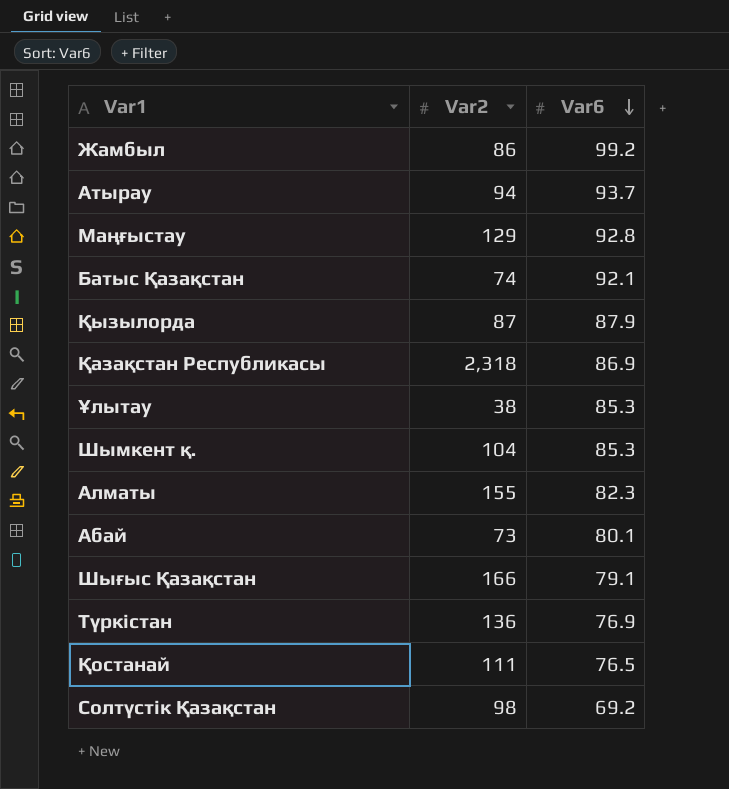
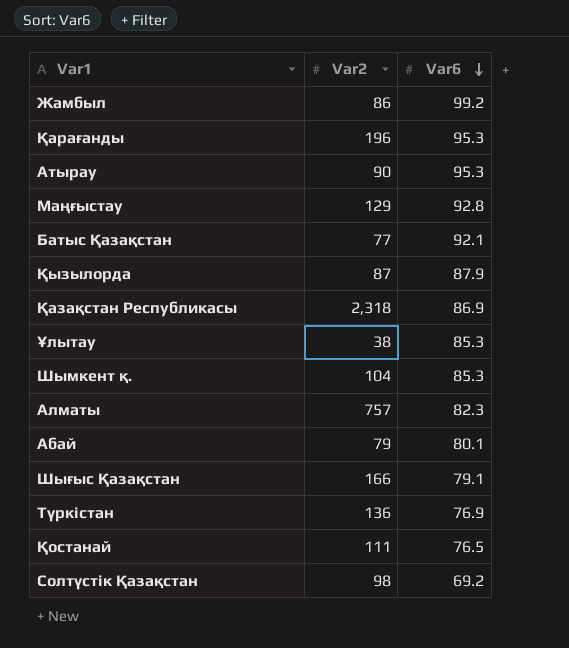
row Қарағанды: none -> 196 | 95.3
Атырау | Var2: 94 -> 90
Атырау | Var6: 93.7 -> 95.3
Батыс Қазақстан | Var2: 74 -> 77
Алматы | Var2: 155 -> 757
Абай | Var2: 73 -> 79

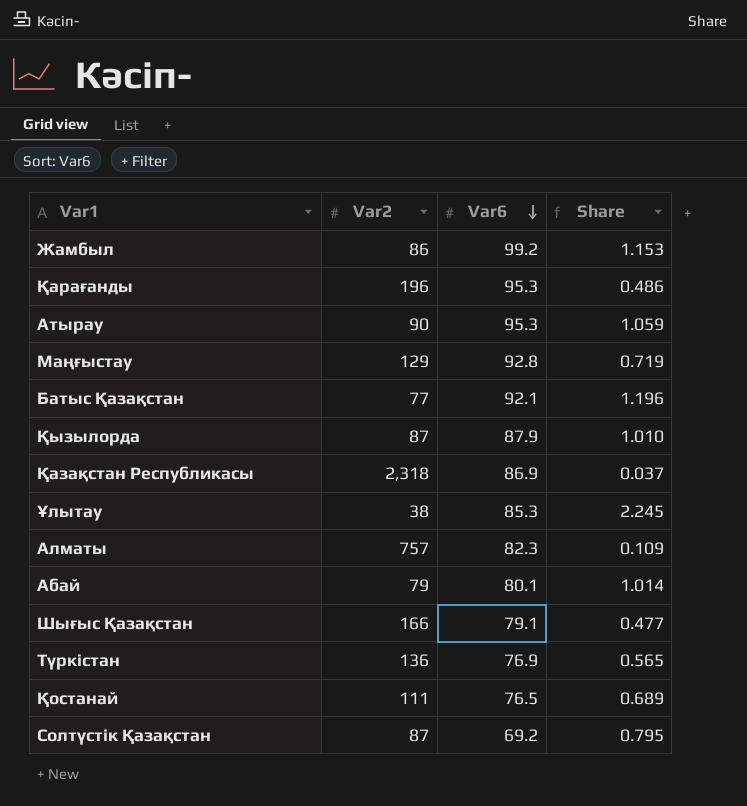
column Share | formula: none -> [Var6] / [Var2]
row Шымкент қ.: 104 | 85.3 -> none
Солтүстік Қазақстан | Var2: 98 -> 87

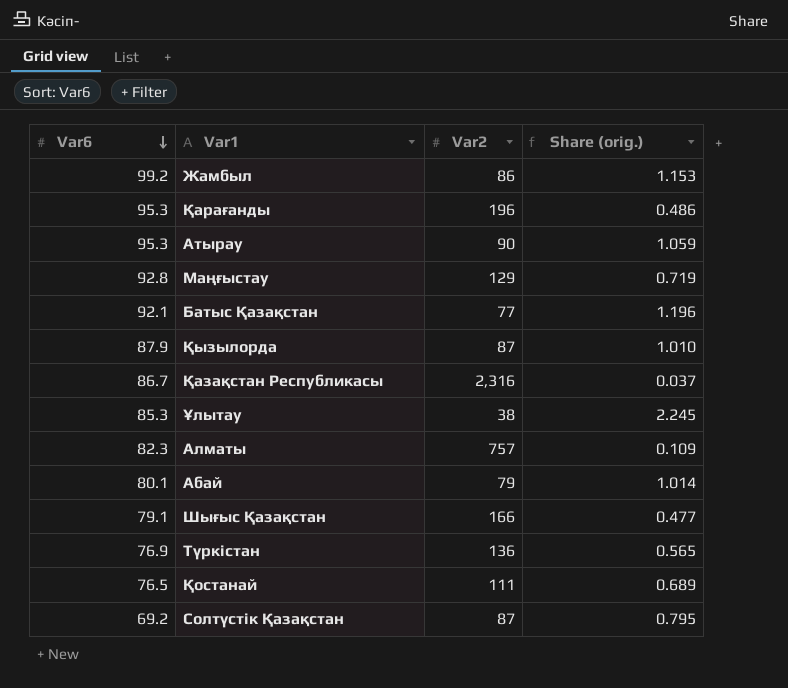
column Var6 | position: 3 -> 1
column name: Share -> Share (orig.)
Қазақстан Республикасы | Var6: 86.9 -> 86.7
Қазақстан Республикасы | Var2: 2,318 -> 2,316

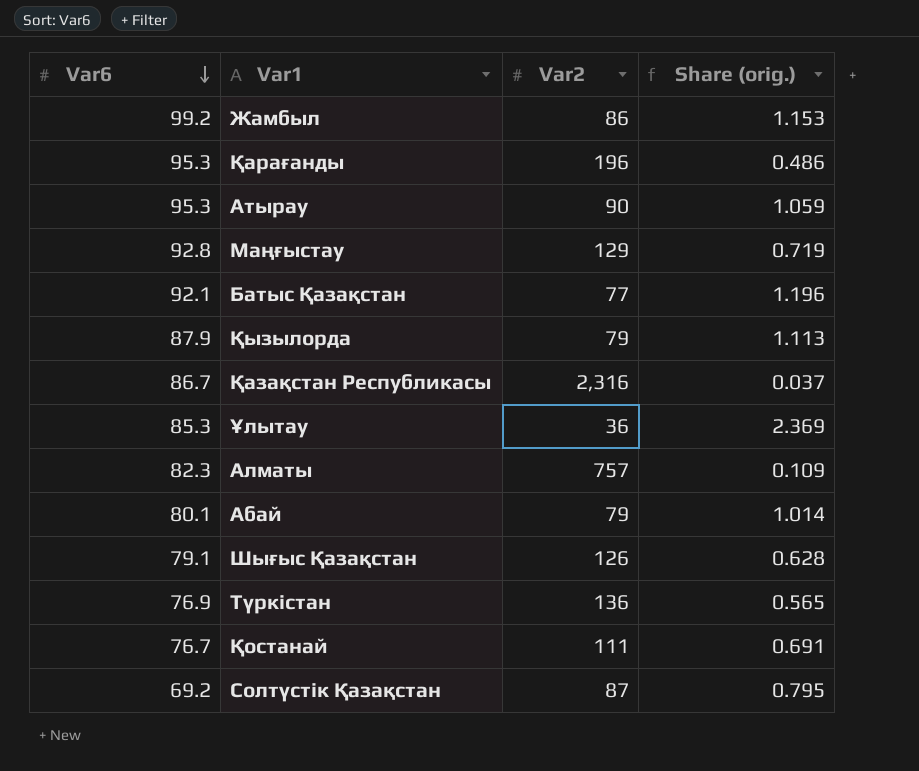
Қызылорда | Var2: 87 -> 79
Қызылорда | Share (orig.): 1.010 -> 1.113
Ұлытау | Var2: 38 -> 36
Ұлытау | Share (orig.): 2.245 -> 2.369
Шығыс Қазақстан | Var2: 166 -> 126
Шығыс Қазақстан | Share (orig.): 0.477 -> 0.628
Қостанай | Var6: 76.5 -> 76.7
Қостанай | Share (orig.): 0.689 -> 0.691

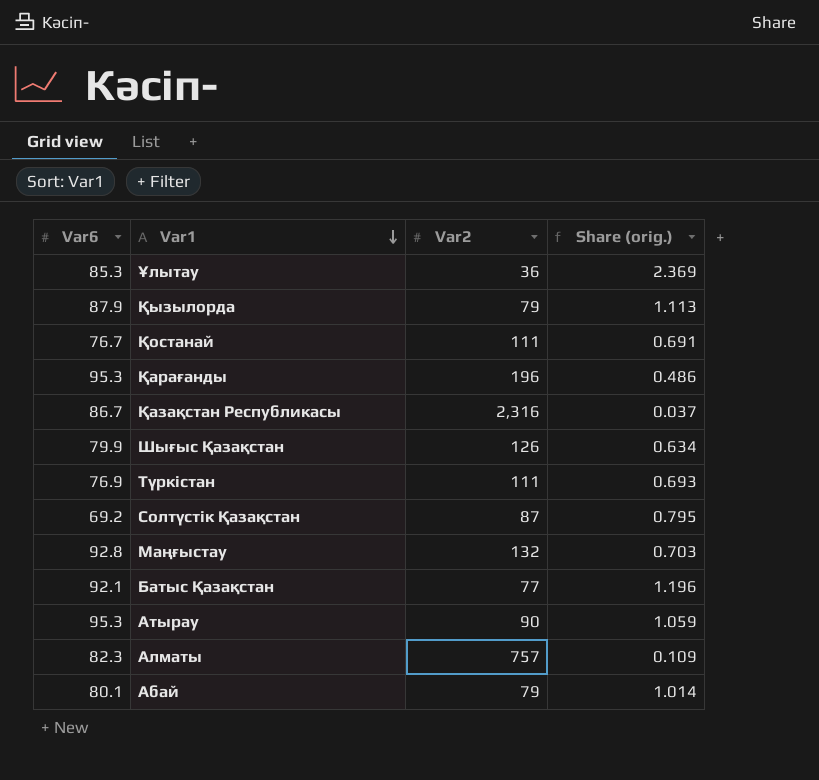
row order: Var6 descending -> Var1 descending
row Жамбыл: 99.2 | 86 | 1.153 -> none
Шығыс Қазақстан | Var6: 79.1 -> 79.9
Шығыс Қазақстан | Share (orig.): 0.628 -> 0.634
Түркістан | Var2: 136 -> 111
Түркістан | Share (orig.): 0.565 -> 0.693
Маңғыстау | Var2: 129 -> 132
Маңғыстау | Share (orig.): 0.719 -> 0.703

